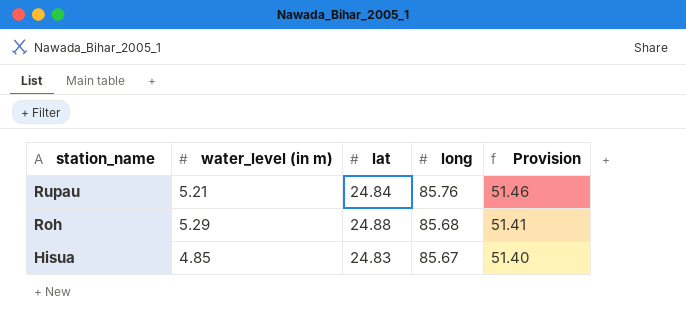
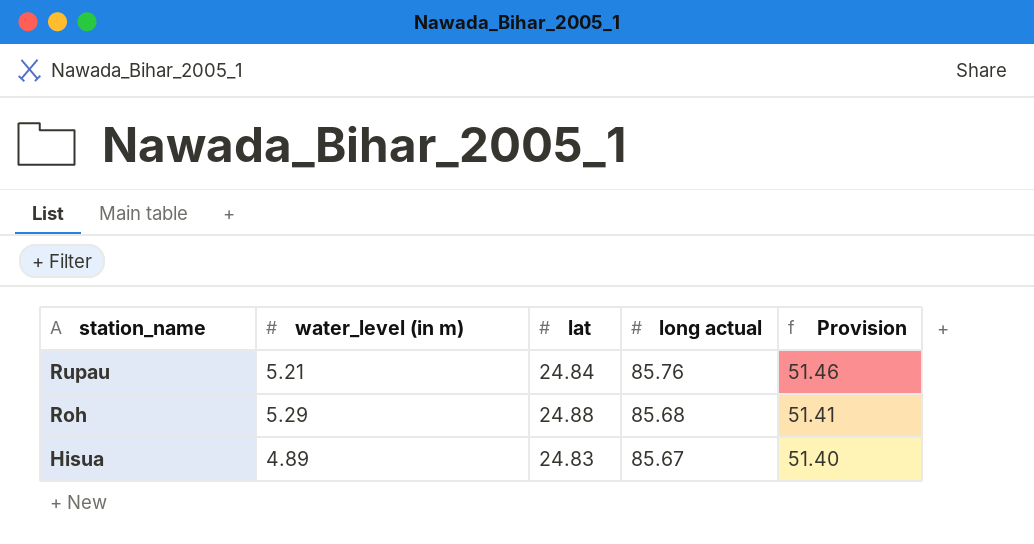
column name: long -> long actual
Hisua | water_level (in m): 4.85 -> 4.89

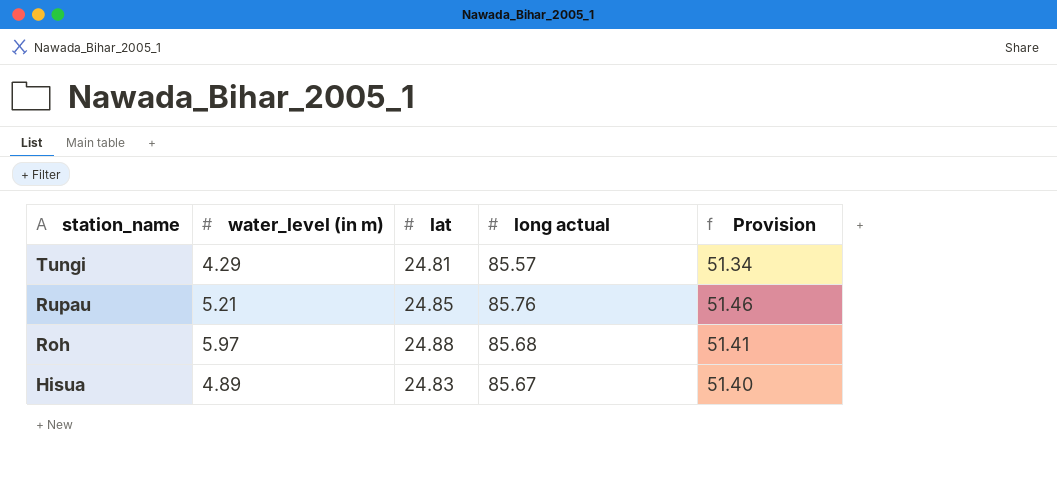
row Tungi: none -> 4.29 | 24.81 | 85.57 | 51.34
Rupau | lat: 24.84 -> 24.85
Roh | water_level (in m): 5.29 -> 5.97

